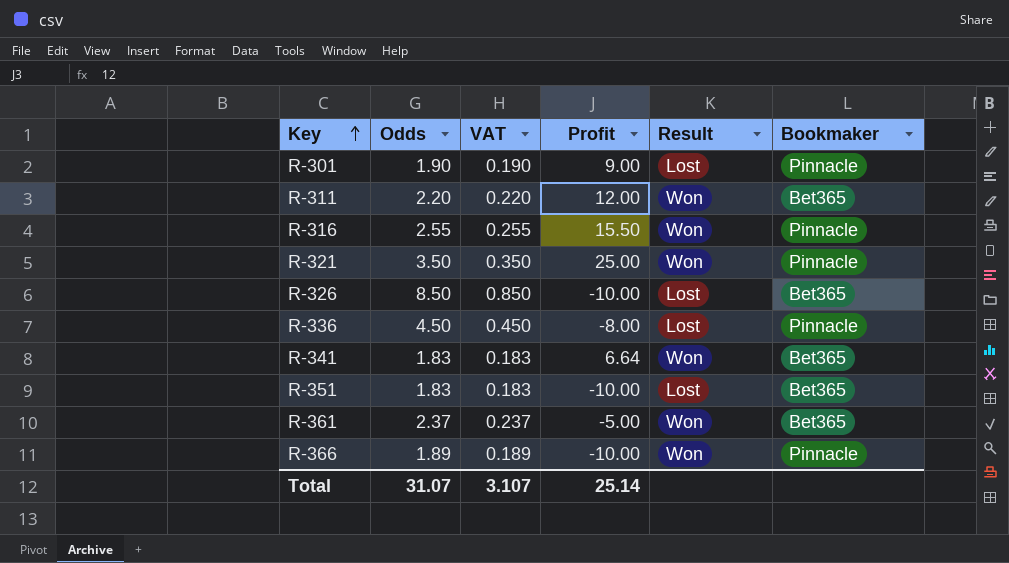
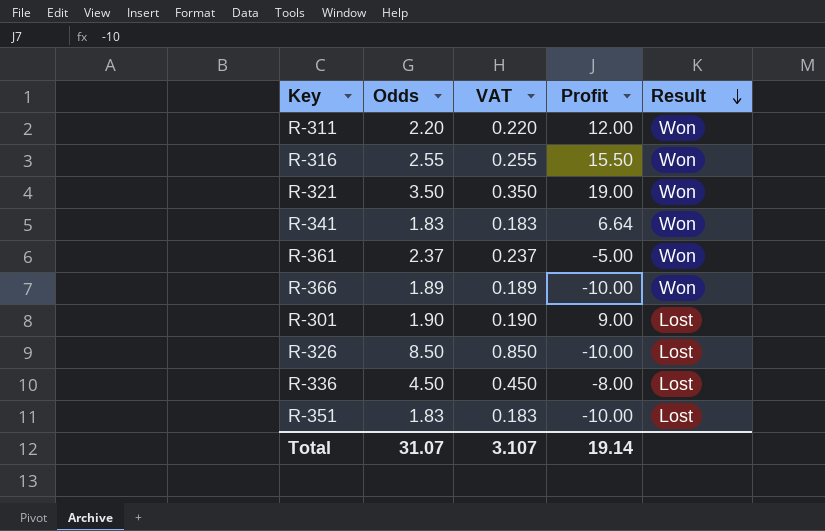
row order: Key ascending -> Result descending
column Bookmaker | position: 6 -> none
R-321 | Profit: 25.00 -> 19.00
Total | Profit: 25.14 -> 19.14

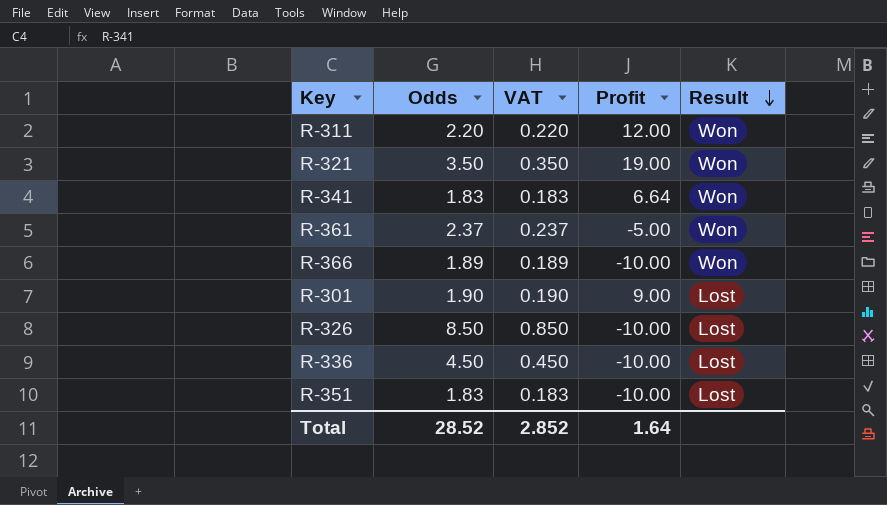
row R-316: 2.55 | 0.255 | 15.50 | Won -> none
R-336 | Profit: -8.00 -> -10.00
Total | Odds: 31.07 -> 28.52
Total | VAT: 3.107 -> 2.852
Total | Profit: 19.14 -> 1.64

